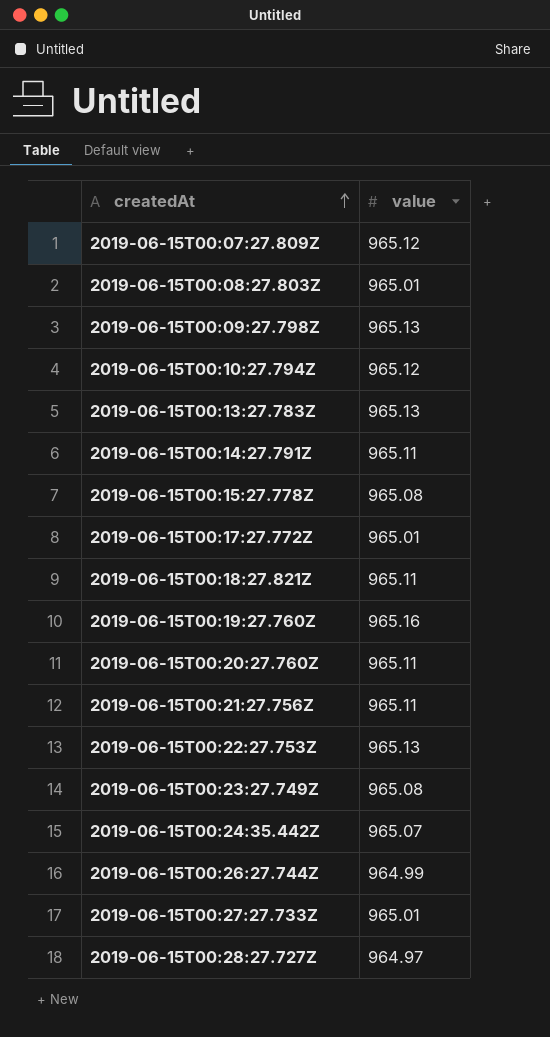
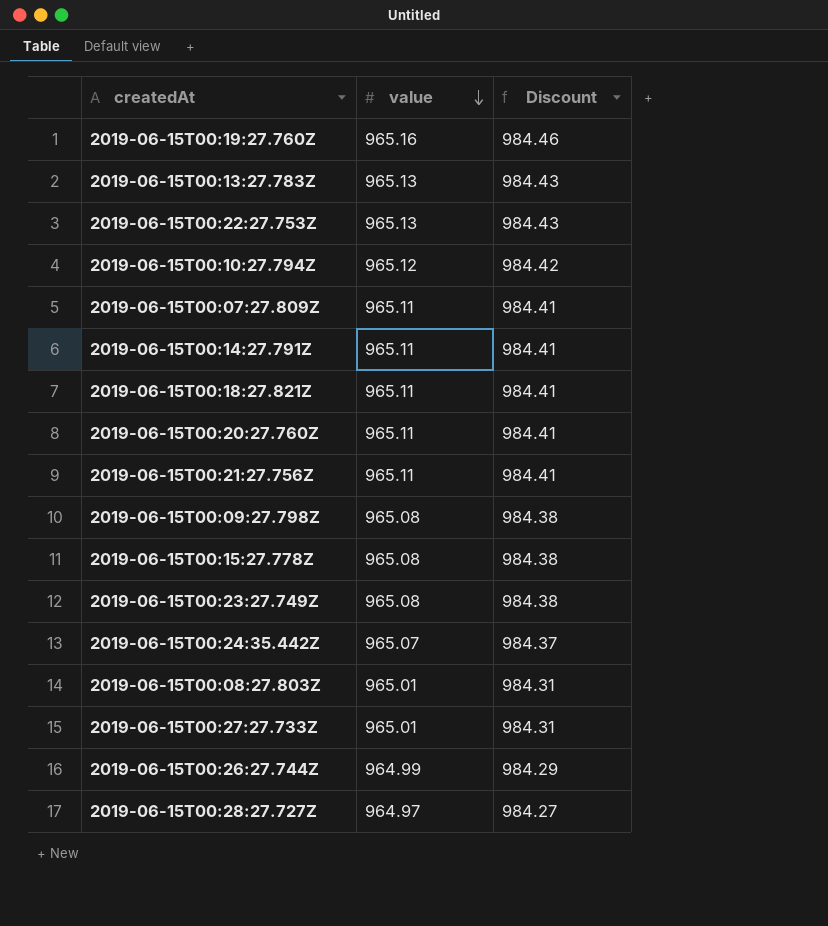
row order: createdAt ascending -> value descending
column Discount | formula: none -> [value] * 1.02
row 2019-06-15T00:17:27.772Z: 965.01 -> none
2019-06-15T00:07:27.809Z | value: 965.12 -> 965.11
2019-06-15T00:09:27.798Z | value: 965.13 -> 965.08

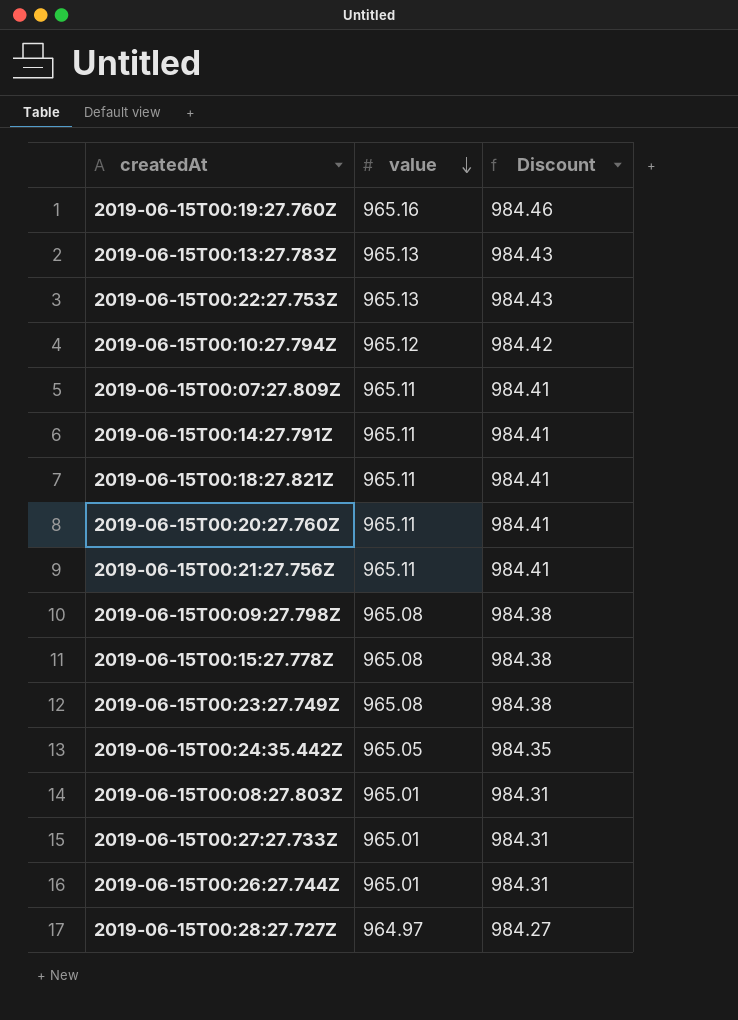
2019-06-15T00:24:35.442Z | value: 965.07 -> 965.05
2019-06-15T00:24:35.442Z | Discount: 984.37 -> 984.35
2019-06-15T00:26:27.744Z | value: 964.99 -> 965.01
2019-06-15T00:26:27.744Z | Discount: 984.29 -> 984.31

